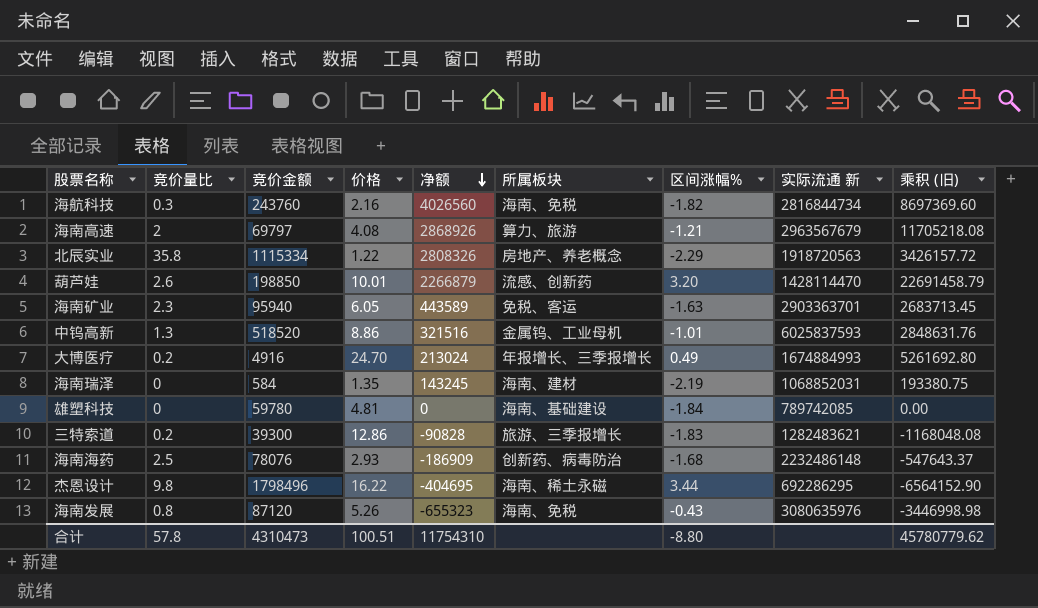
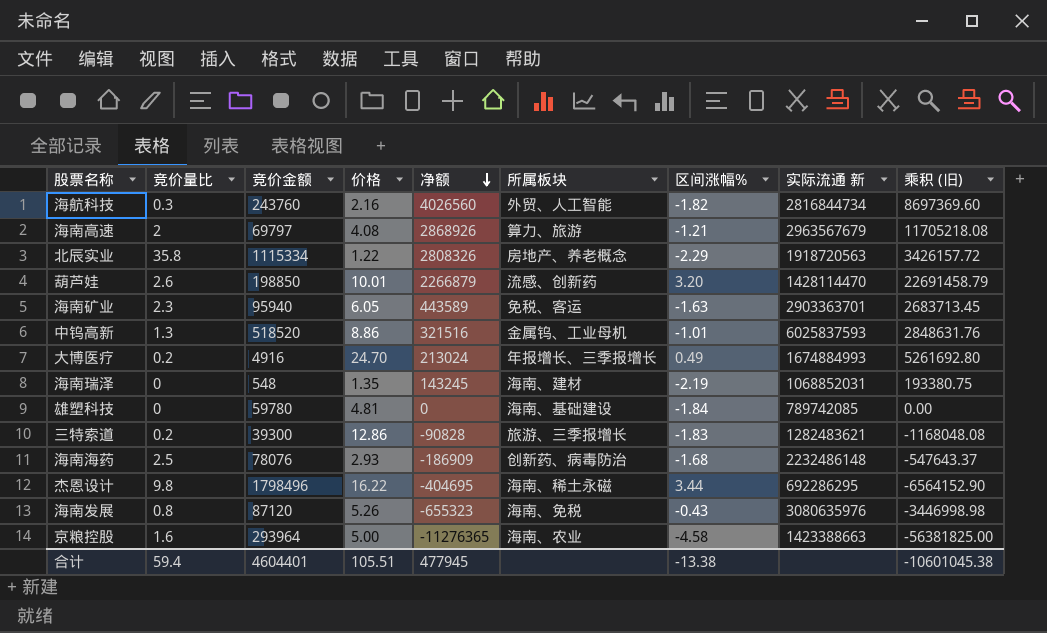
海航科技 | 所属板块: 海南、免税 -> 外贸、人工智能
海南瑞泽 | 竞价金额: 584 -> 548
row 京粮控股: none -> 1.6 | 293964 | 5.00 | -11276365 | 海南、农业 | -4.58 | 1423388663 | -56381825.00
合计 | 竞价量比: 57.8 -> 59.4
合计 | 竞价金额: 4310473 -> 4604401
合计 | 价格: 100.51 -> 105.51
合计 | 净额: 11754310 -> 477945
合计 | 区间涨幅%: -8.80 -> -13.38
合计 | 乘积 (旧): 45780779.62 -> -10601045.38

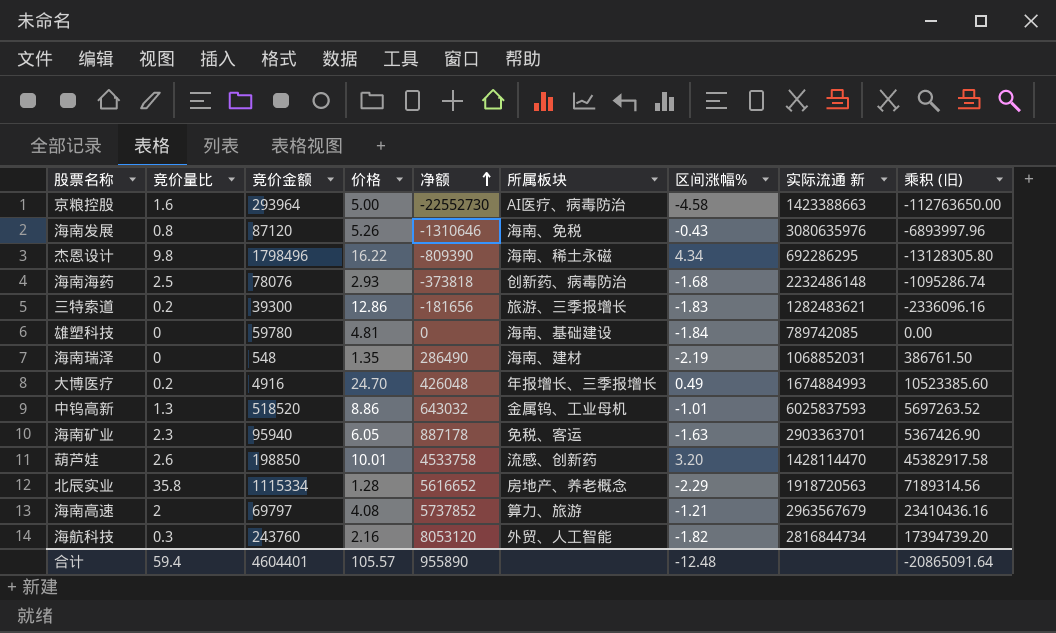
row order: 净额 descending -> 净额 ascending
京粮控股 | 净额: -11276365 -> -22552730
京粮控股 | 所属板块: 海南、农业 -> AI医疗、病毒防治
京粮控股 | 乘积 (旧): -56381825.00 -> -112763650.00
海南发展 | 净额: -655323 -> -1310646
海南发展 | 乘积 (旧): -3446998.98 -> -6893997.96
杰恩设计 | 净额: -404695 -> -809390
杰恩设计 | 区间涨幅%: 3.44 -> 4.34
杰恩设计 | 乘积 (旧): -6564152.90 -> -13128305.80
海南海药 | 净额: -186909 -> -373818
海南海药 | 乘积 (旧): -547643.37 -> -1095286.74
三特索道 | 净额: -90828 -> -181656
三特索道 | 乘积 (旧): -1168048.08 -> -2336096.16
海南瑞泽 | 净额: 143245 -> 286490
海南瑞泽 | 乘积 (旧): 193380.75 -> 386761.50
大博医疗 | 净额: 213024 -> 426048
大博医疗 | 乘积 (旧): 5261692.80 -> 10523385.60
中钨高新 | 净额: 321516 -> 643032
中钨高新 | 乘积 (旧): 2848631.76 -> 5697263.52
海南矿业 | 净额: 443589 -> 887178
海南矿业 | 乘积 (旧): 2683713.45 -> 5367426.90
葫芦娃 | 净额: 2266879 -> 4533758
葫芦娃 | 乘积 (旧): 22691458.79 -> 45382917.58
北辰实业 | 价格: 1.22 -> 1.28
北辰实业 | 净额: 2808326 -> 5616652
北辰实业 | 乘积 (旧): 3426157.72 -> 7189314.56
海南高速 | 净额: 2868926 -> 5737852
海南高速 | 乘积 (旧): 11705218.08 -> 23410436.16
海航科技 | 净额: 4026560 -> 8053120
海航科技 | 乘积 (旧): 8697369.60 -> 17394739.20
合计 | 价格: 105.51 -> 105.57
合计 | 净额: 477945 -> 955890
合计 | 区间涨幅%: -13.38 -> -12.48
合计 | 乘积 (旧): -10601045.38 -> -20865091.64

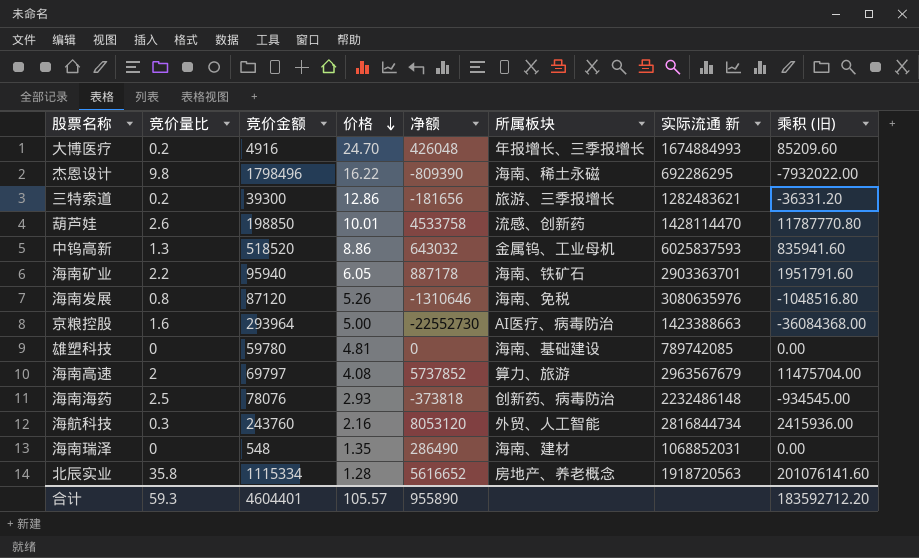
row order: 净额 ascending -> 价格 descending
column 区间涨幅% | position: 7 -> none
column 乘积 (旧) | formula: [价格] * [净额] -> [竞价量比] * [净额]
海南矿业 | 竞价量比: 2.3 -> 2.2
海南矿业 | 所属板块: 免税、客运 -> 海南、铁矿石
合计 | 竞价量比: 59.4 -> 59.3
合计 | 乘积 (旧): -20865091.64 -> 183592712.20

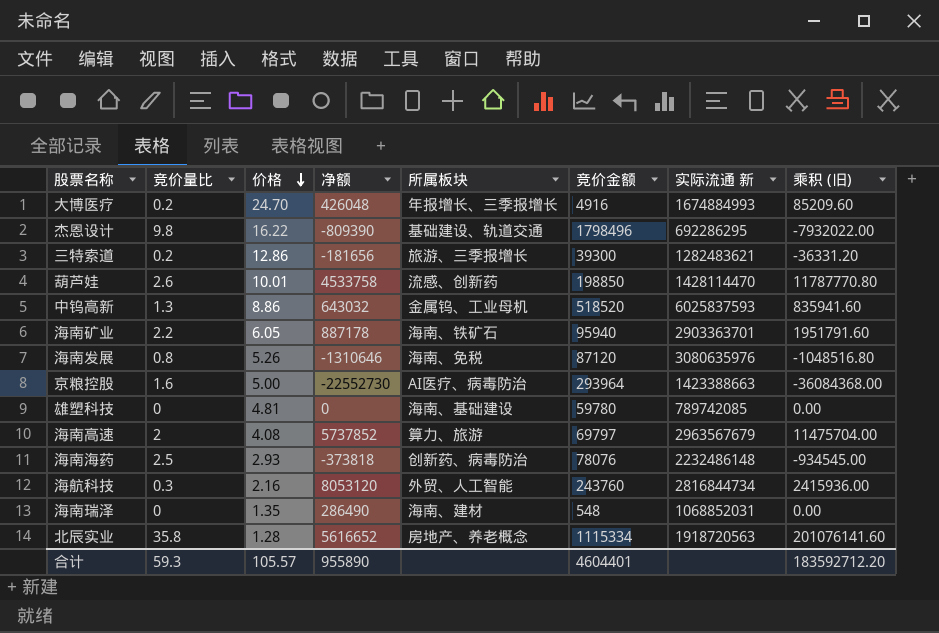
column 竞价金额 | position: 3 -> 6
杰恩设计 | 所属板块: 海南、稀土永磁 -> 基础建设、轨道交通

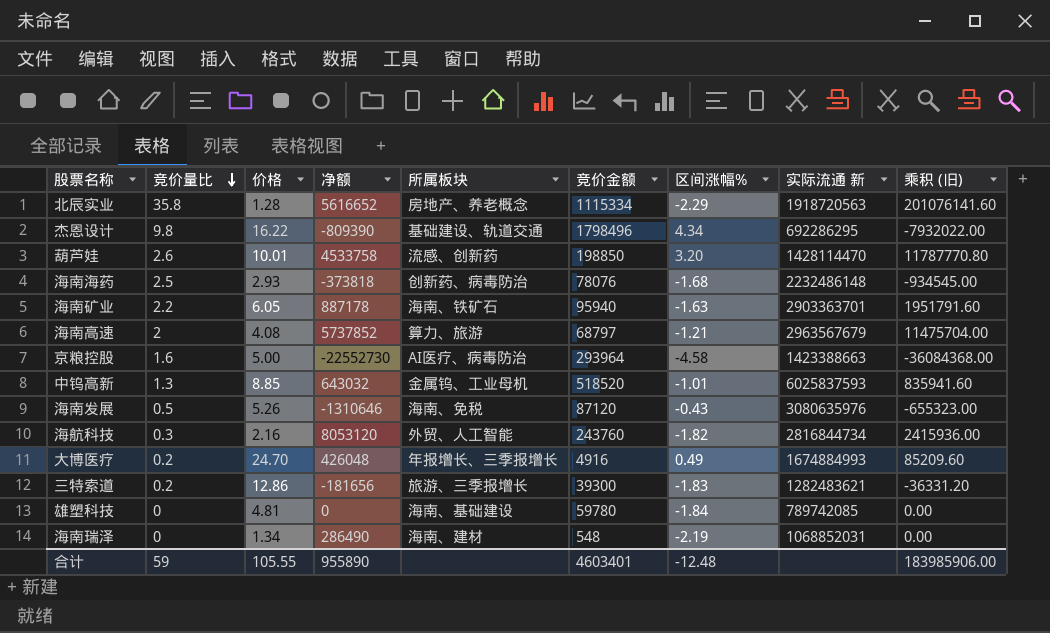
row order: 价格 descending -> 竞价量比 descending
column 区间涨幅% | position: none -> 7
海南高速 | 竞价金额: 69797 -> 68797
中钨高新 | 价格: 8.86 -> 8.85
海南发展 | 竞价量比: 0.8 -> 0.5
海南发展 | 乘积 (旧): -1048516.80 -> -655323.00
海南瑞泽 | 价格: 1.35 -> 1.34
合计 | 竞价量比: 59.3 -> 59
合计 | 价格: 105.57 -> 105.55
合计 | 竞价金额: 4604401 -> 4603401
合计 | 乘积 (旧): 183592712.20 -> 183985906.00

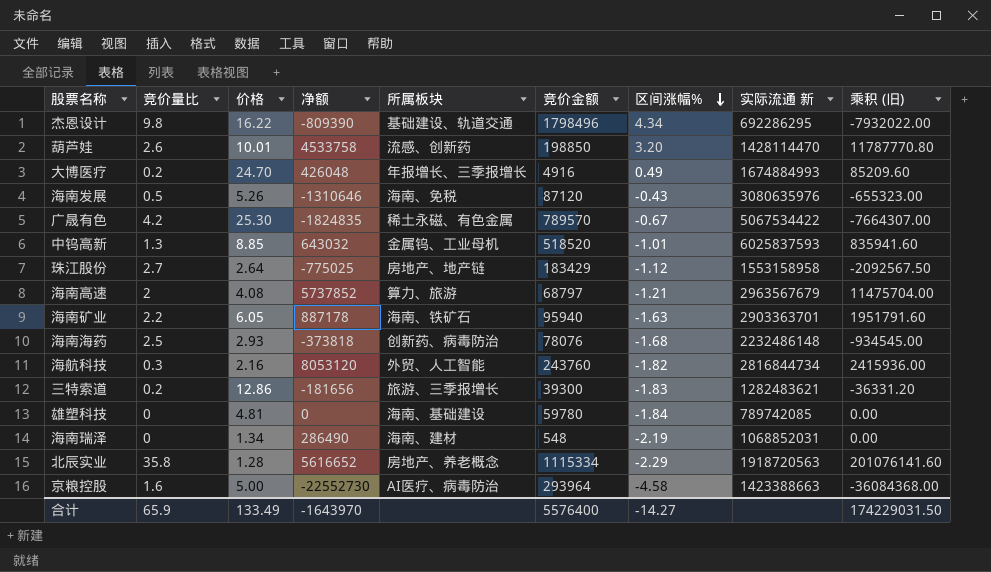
row order: 竞价量比 descending -> 区间涨幅% descending
row 广晟有色: none -> 4.2 | 25.30 | -1824835 | 稀土永磁、有色金属 | 789570 | -0.67 | 5067534422 | -7664307.00
row 珠江股份: none -> 2.7 | 2.64 | -775025 | 房地产、地产链 | 183429 | -1.12 | 1553158958 | -2092567.50
合计 | 竞价量比: 59 -> 65.9
合计 | 价格: 105.55 -> 133.49
合计 | 净额: 955890 -> -1643970
合计 | 竞价金额: 4603401 -> 5576400
合计 | 区间涨幅%: -12.48 -> -14.27
合计 | 乘积 (旧): 183985906.00 -> 174229031.50

